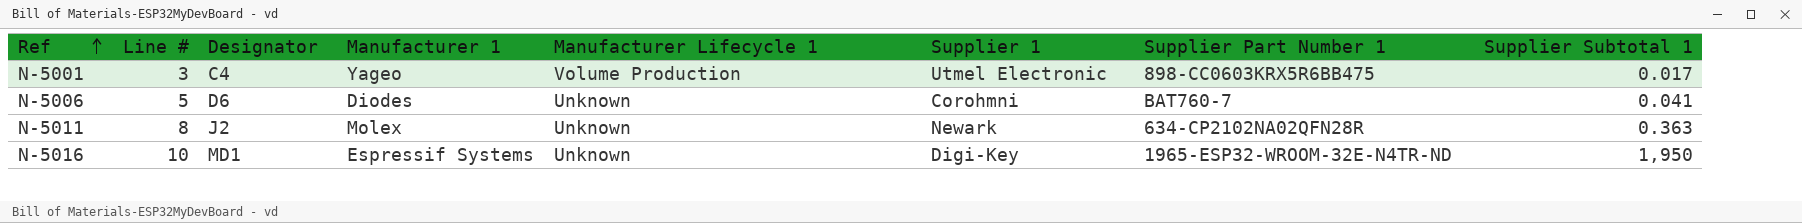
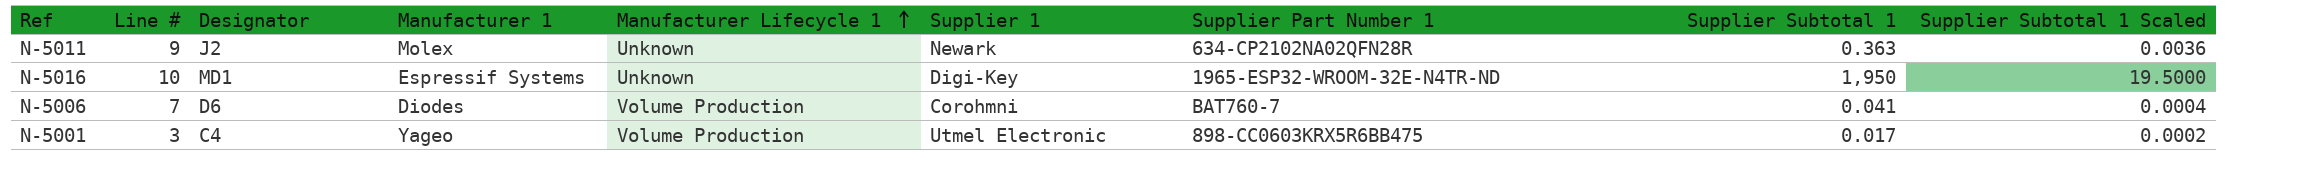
row order: Ref ascending -> Manufacturer Lifecycle 1 ascending
column Supplier Subtotal 1 Scaled | formula: none -> [Supplier Subtotal 1] * 0.01
N-5011 | Line #: 8 -> 9
N-5006 | Line #: 5 -> 7
N-5006 | Manufacturer Lifecycle 1: Unknown -> Volume Production

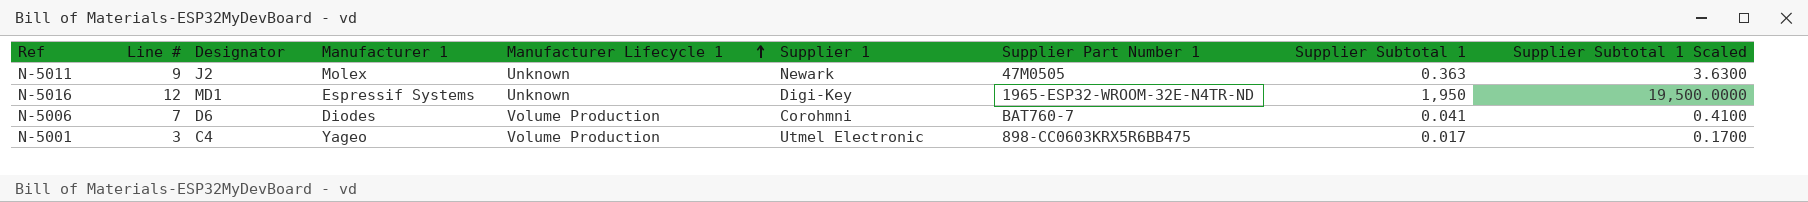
column Supplier Subtotal 1 Scaled | formula: [Supplier Subtotal 1] * 0.01 -> [Supplier Subtotal 1] * 10
N-5011 | Supplier Part Number 1: 634-CP2102NA02QFN28R -> 47M0505
N-5016 | Line #: 10 -> 12

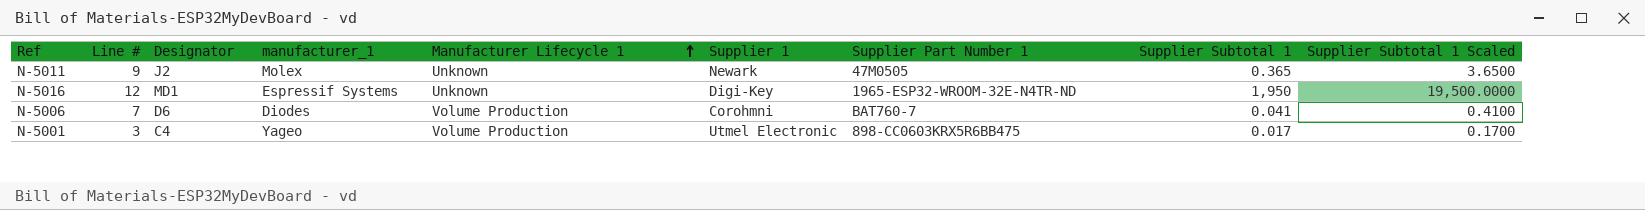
column name: Manufacturer 1 -> manufacturer_1
N-5011 | Supplier Subtotal 1: 0.363 -> 0.365
N-5011 | Supplier Subtotal 1 Scaled: 3.6300 -> 3.6500

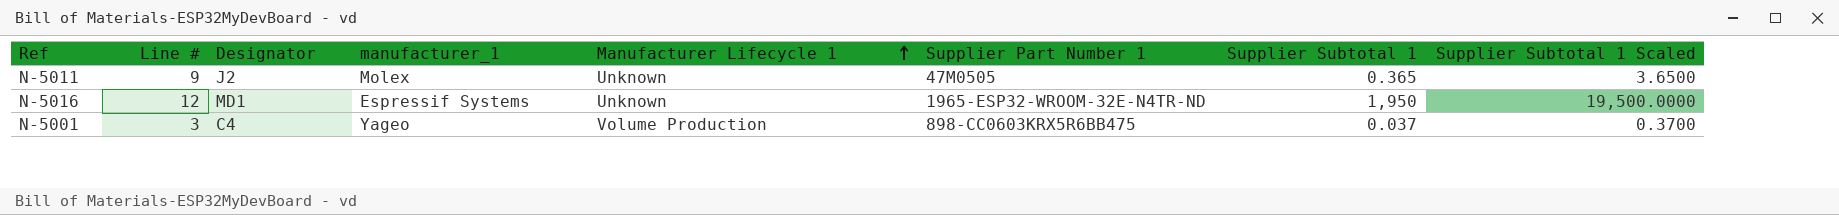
column Supplier 1 | position: 6 -> none
row N-5006: 7 | D6 | Diodes | Volume Production | Corohmni | BAT760-7 | 0.041 | 0.4100 -> none
N-5001 | Supplier Subtotal 1: 0.017 -> 0.037
N-5001 | Supplier Subtotal 1 Scaled: 0.1700 -> 0.3700

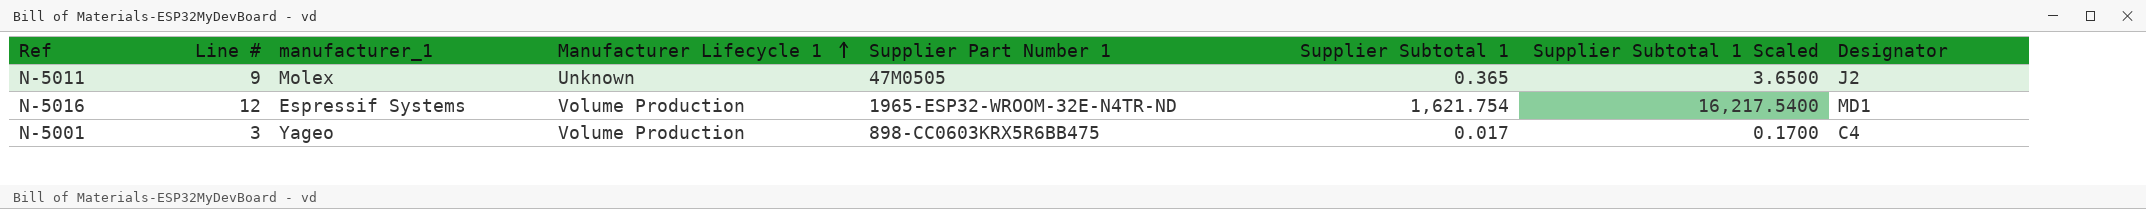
column Designator | position: 3 -> 8
N-5016 | Manufacturer Lifecycle 1: Unknown -> Volume Production
N-5016 | Supplier Subtotal 1: 1,950 -> 1,621.754
N-5016 | Supplier Subtotal 1 Scaled: 19,500.0000 -> 16,217.5400
N-5001 | Supplier Subtotal 1: 0.037 -> 0.017
N-5001 | Supplier Subtotal 1 Scaled: 0.3700 -> 0.1700

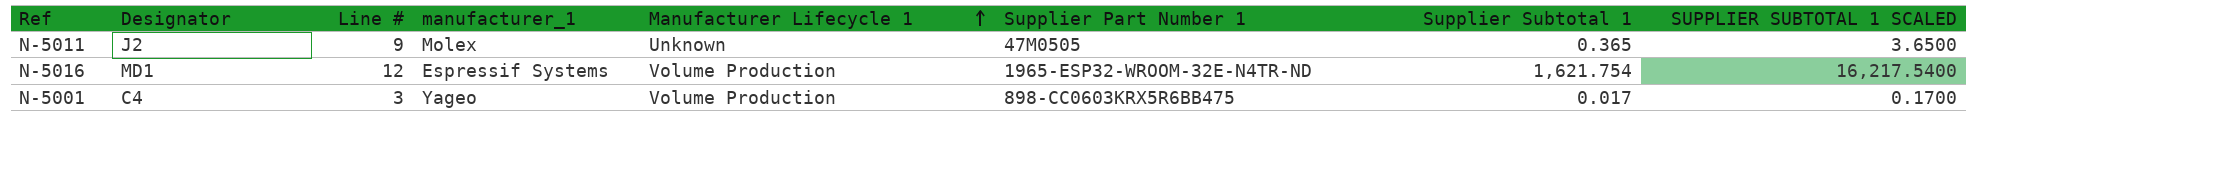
column Designator | position: 8 -> 2
column name: Supplier Subtotal 1 Scaled -> SUPPLIER SUBTOTAL 1 SCALED

